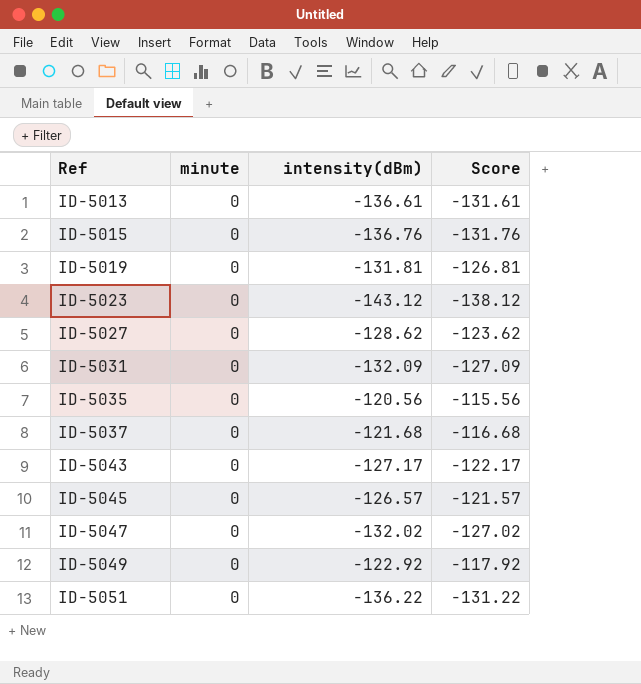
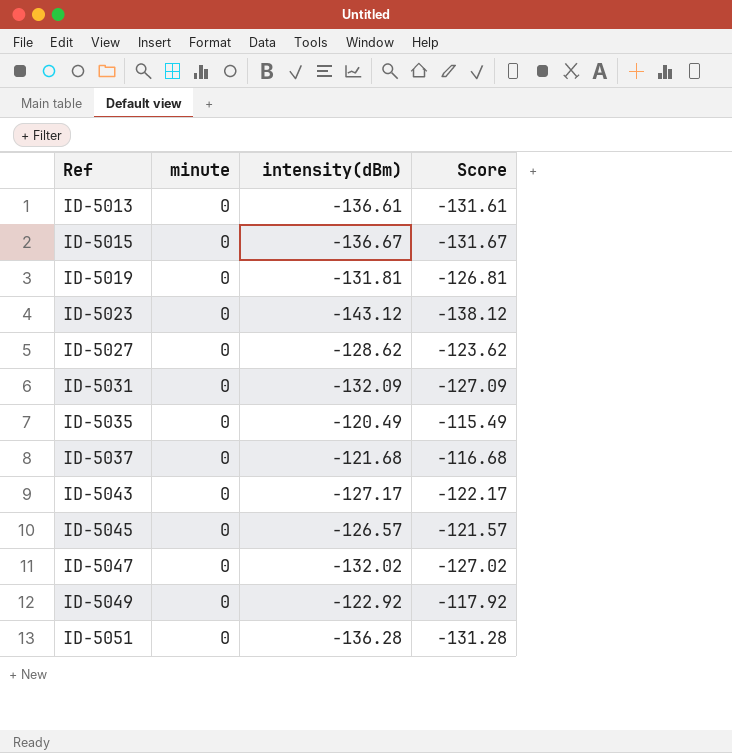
ID-5015 | intensity(dBm): -136.76 -> -136.67
ID-5015 | Score: -131.76 -> -131.67
ID-5035 | intensity(dBm): -120.56 -> -120.49
ID-5035 | Score: -115.56 -> -115.49
ID-5051 | intensity(dBm): -136.22 -> -136.28
ID-5051 | Score: -131.22 -> -131.28

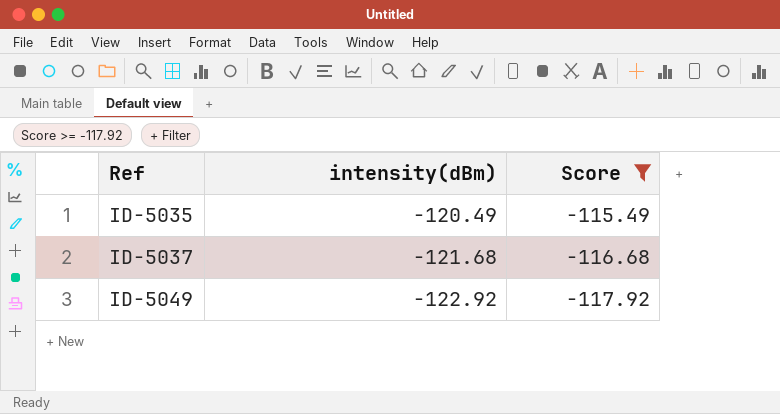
filter: none -> Score >= -117.92
column minute | position: 2 -> none

